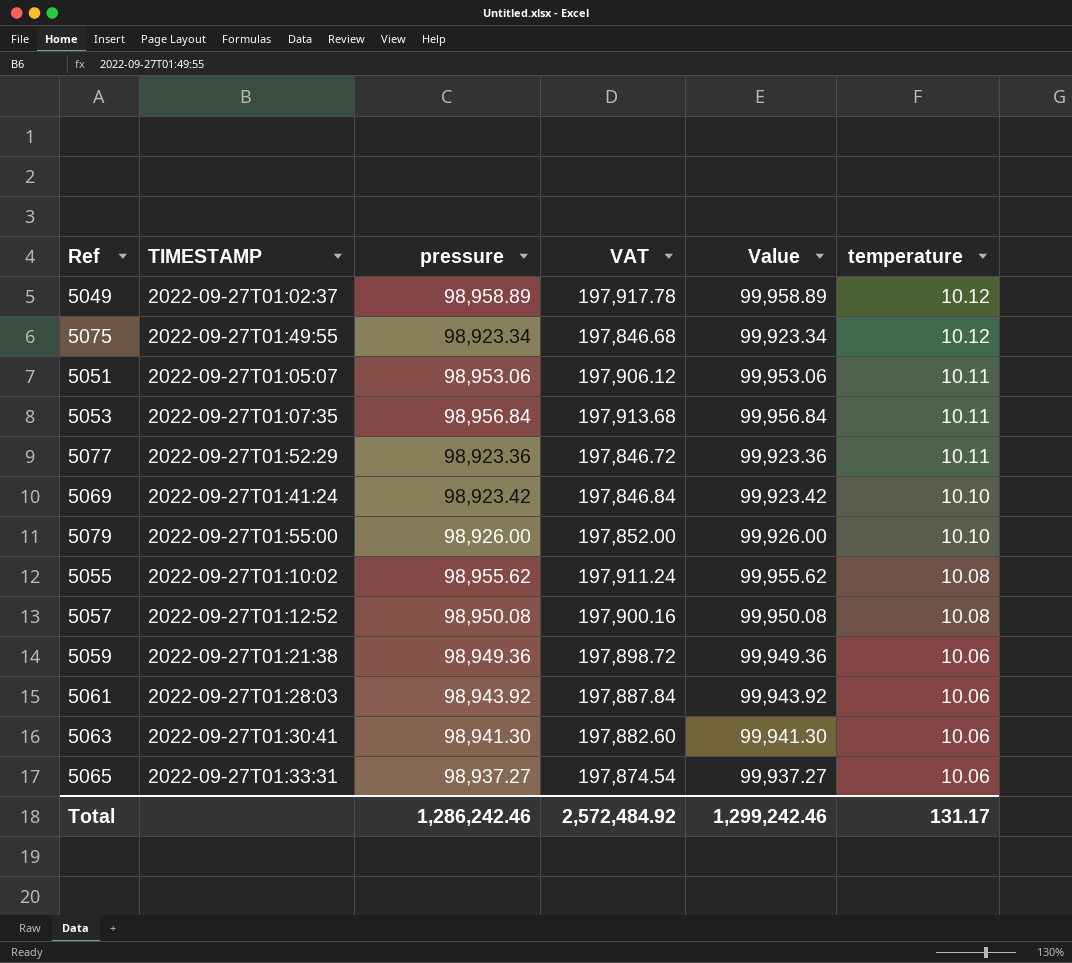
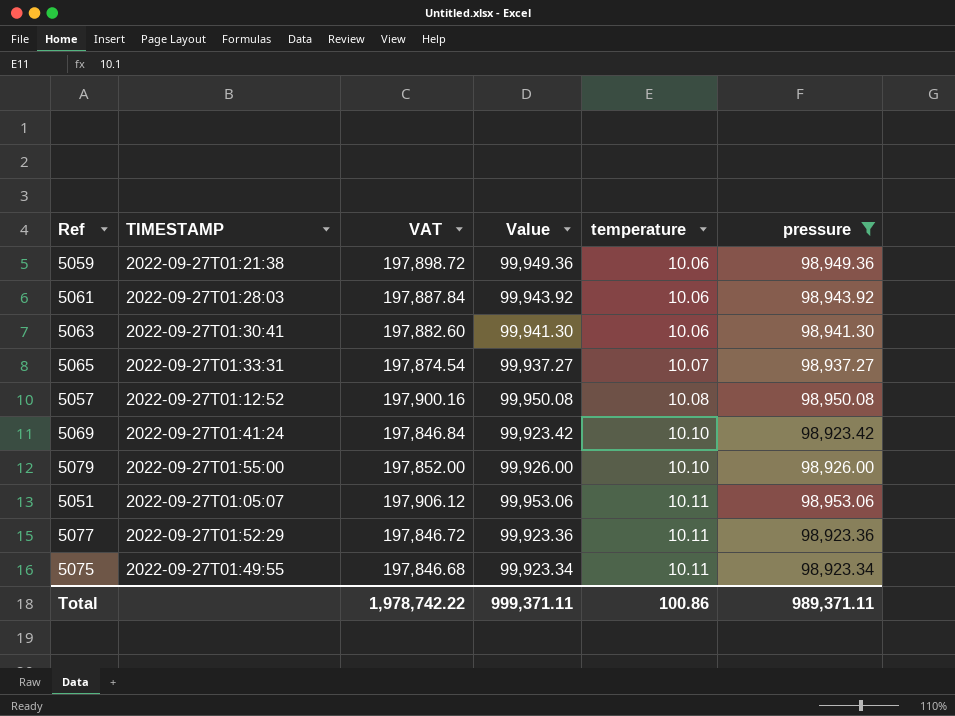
filter: none -> pressure <= 98,953.06
row order: temperature descending -> temperature ascending
column pressure | position: 3 -> 6
5065 | temperature: 10.06 -> 10.07
5075 | temperature: 10.12 -> 10.11
Total | VAT: 2,572,484.92 -> 1,978,742.22
Total | Value: 1,299,242.46 -> 999,371.11
Total | temperature: 131.17 -> 100.86
Total | pressure: 1,286,242.46 -> 989,371.11

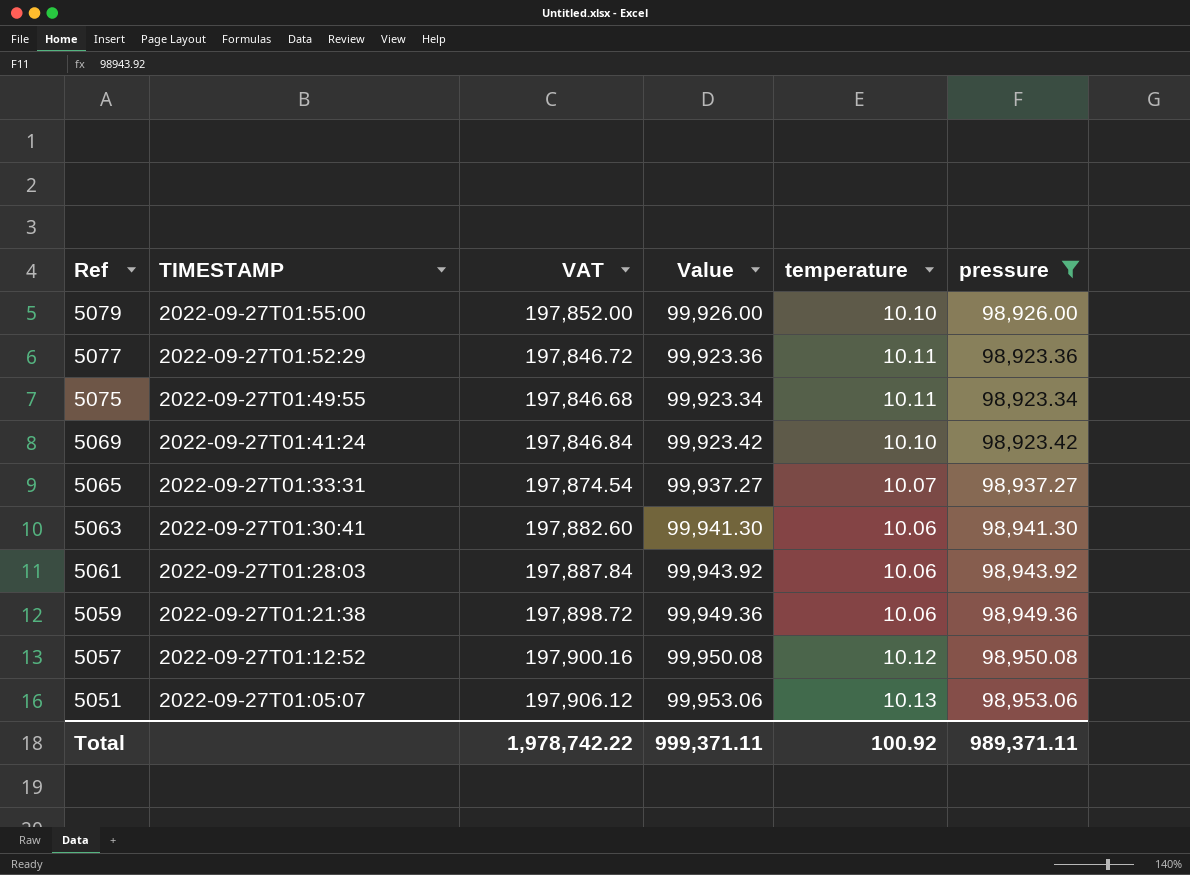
row order: temperature ascending -> Ref descending
5057 | temperature: 10.08 -> 10.12
5051 | temperature: 10.11 -> 10.13
Total | temperature: 100.86 -> 100.92

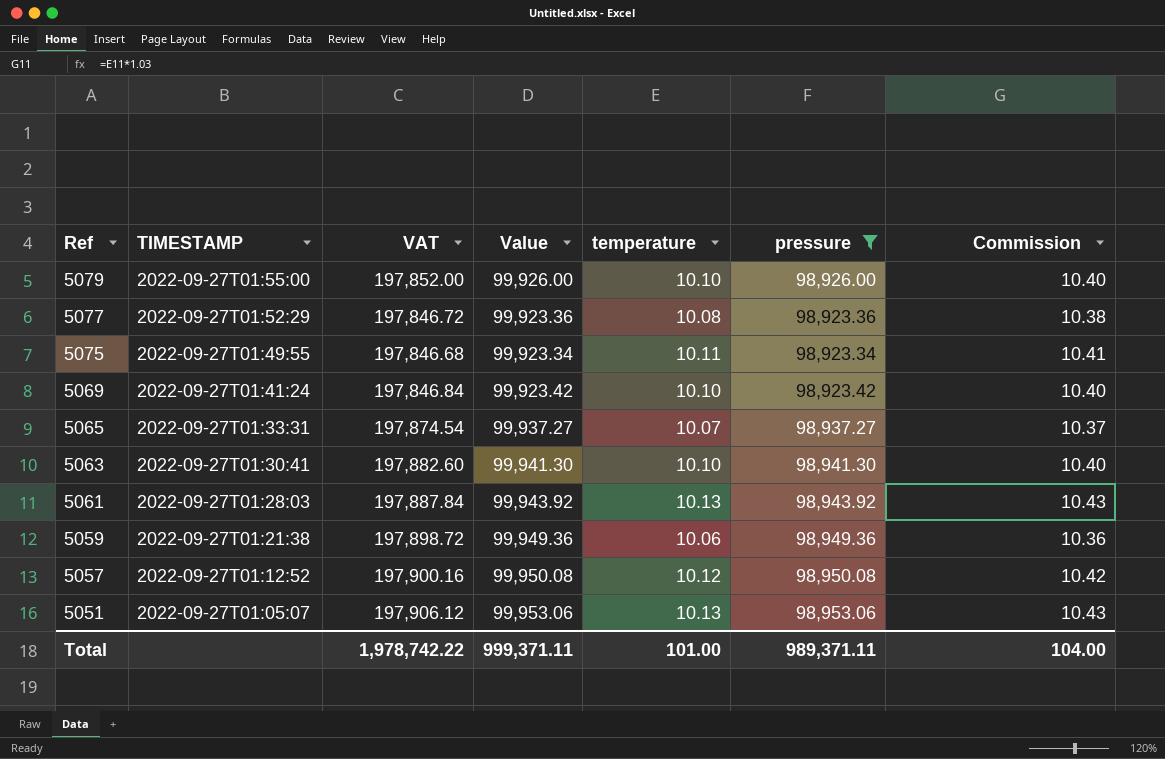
column Commission | formula: none -> [temperature] * 1.03
5077 | temperature: 10.11 -> 10.08
5063 | temperature: 10.06 -> 10.10
5061 | temperature: 10.06 -> 10.13
Total | temperature: 100.92 -> 101.00

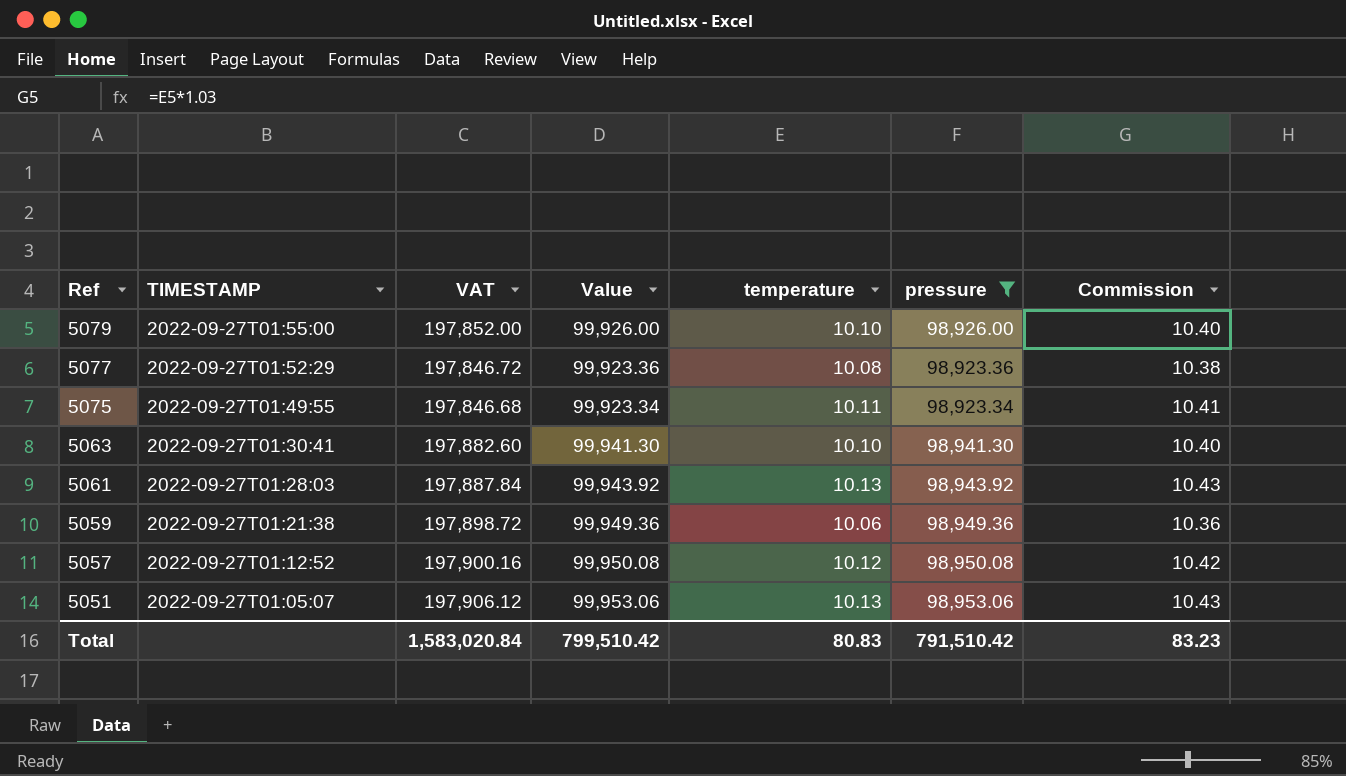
row 5069: 2022-09-27T01:41:24 | 197,846.84 | 99,923.42 | 10.10 | 98,923.42 | 10.40 -> none
row 5065: 2022-09-27T01:33:31 | 197,874.54 | 99,937.27 | 10.07 | 98,937.27 | 10.37 -> none
Total | VAT: 1,978,742.22 -> 1,583,020.84
Total | Value: 999,371.11 -> 799,510.42
Total | temperature: 101.00 -> 80.83
Total | pressure: 989,371.11 -> 791,510.42
Total | Commission: 104.00 -> 83.23

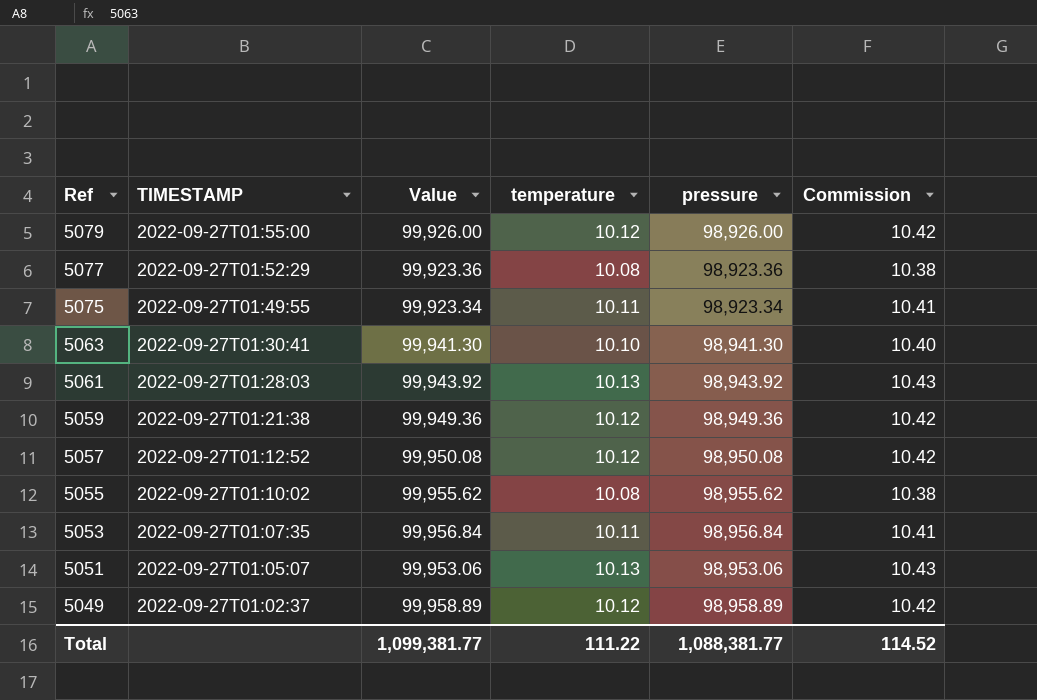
filter: pressure <= 98,953.06 -> none
column VAT | formula: [pressure] * 2 -> none
5079 | temperature: 10.10 -> 10.12
5079 | Commission: 10.40 -> 10.42
5059 | temperature: 10.06 -> 10.12
5059 | Commission: 10.36 -> 10.42
Total | Value: 799,510.42 -> 1,099,381.77
Total | temperature: 80.83 -> 111.22
Total | pressure: 791,510.42 -> 1,088,381.77
Total | Commission: 83.23 -> 114.52

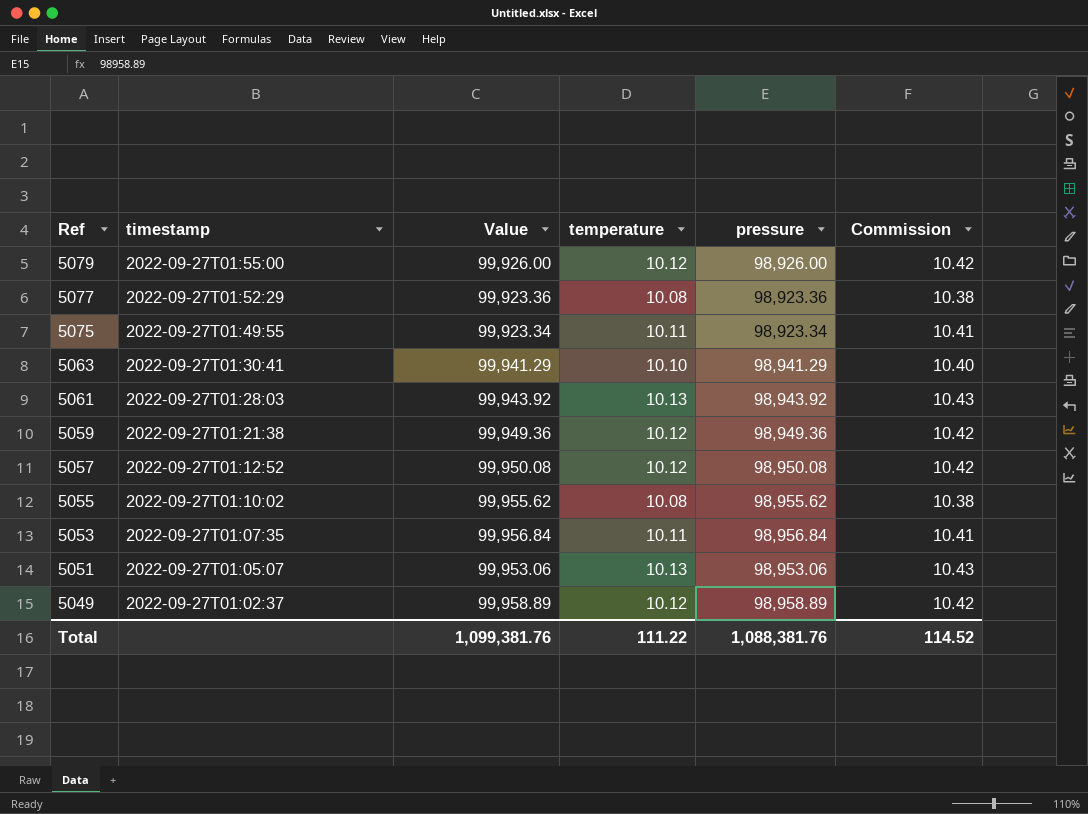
column name: TIMESTAMP -> timestamp
5063 | Value: 99,941.30 -> 99,941.29
5063 | pressure: 98,941.30 -> 98,941.29
Total | Value: 1,099,381.77 -> 1,099,381.76
Total | pressure: 1,088,381.77 -> 1,088,381.76

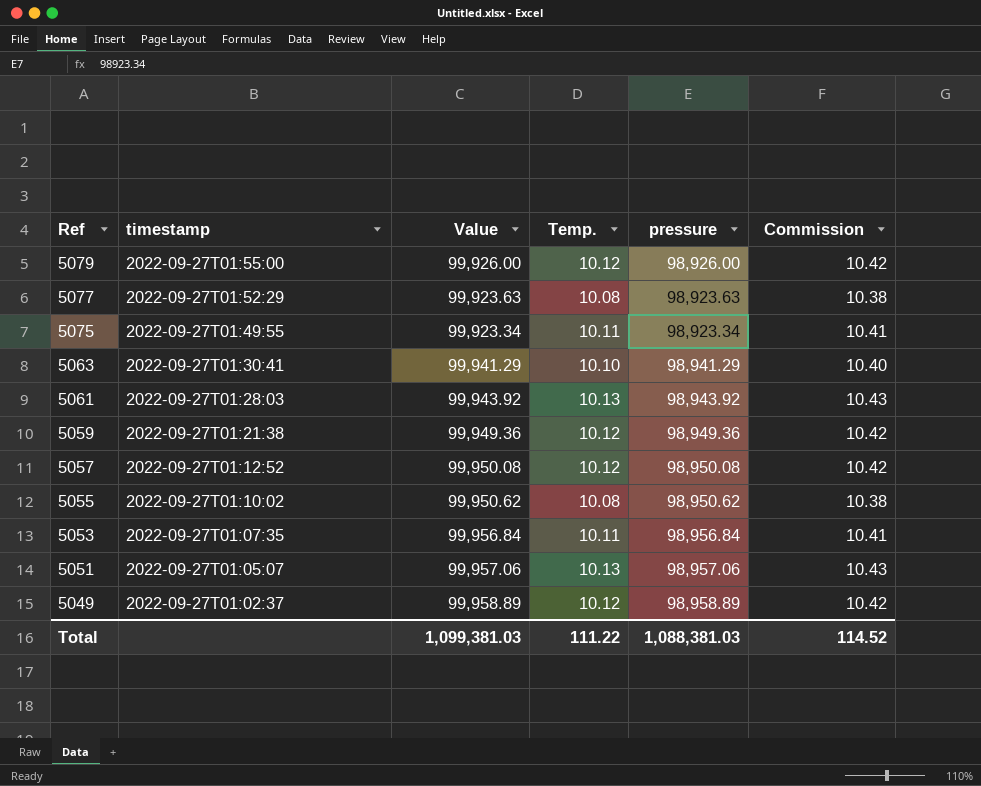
column name: temperature -> Temp.
5077 | Value: 99,923.36 -> 99,923.63
5077 | pressure: 98,923.36 -> 98,923.63
5055 | Value: 99,955.62 -> 99,950.62
5055 | pressure: 98,955.62 -> 98,950.62
5051 | Value: 99,953.06 -> 99,957.06
5051 | pressure: 98,953.06 -> 98,957.06
Total | Value: 1,099,381.76 -> 1,099,381.03
Total | pressure: 1,088,381.76 -> 1,088,381.03

